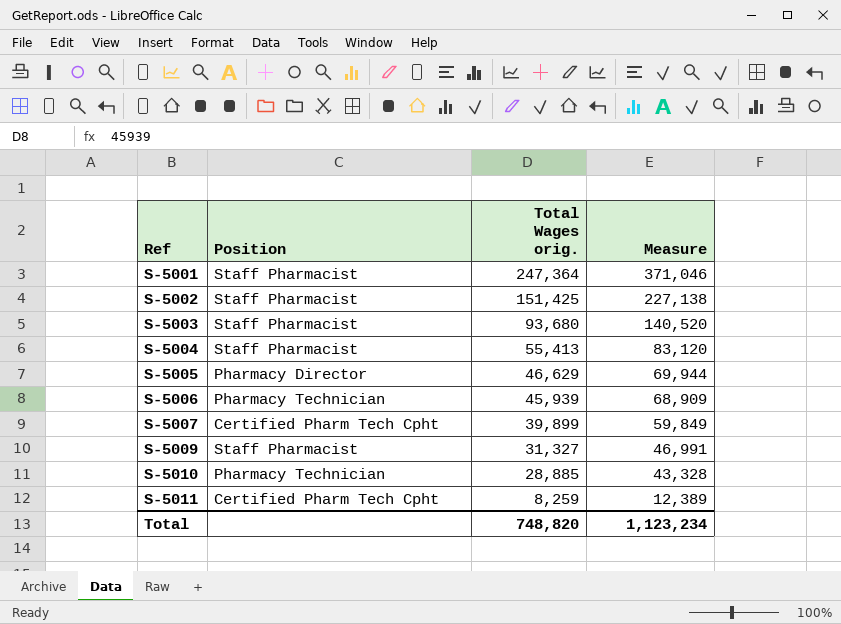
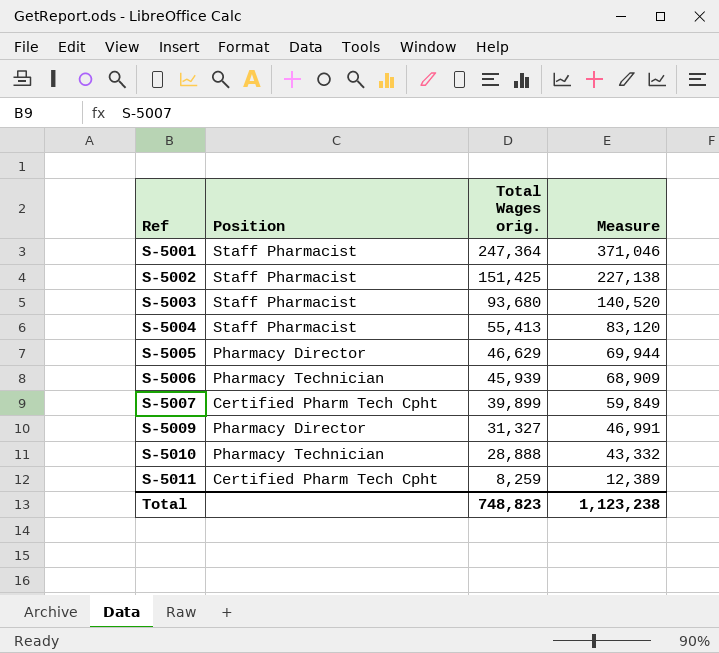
S-5009 | Position: Staff Pharmacist -> Pharmacy Director
S-5010 | Total Wages orig.: 28,885 -> 28,888
S-5010 | Measure: 43,328 -> 43,332
Total | Total Wages orig.: 748,820 -> 748,823
Total | Measure: 1,123,234 -> 1,123,238

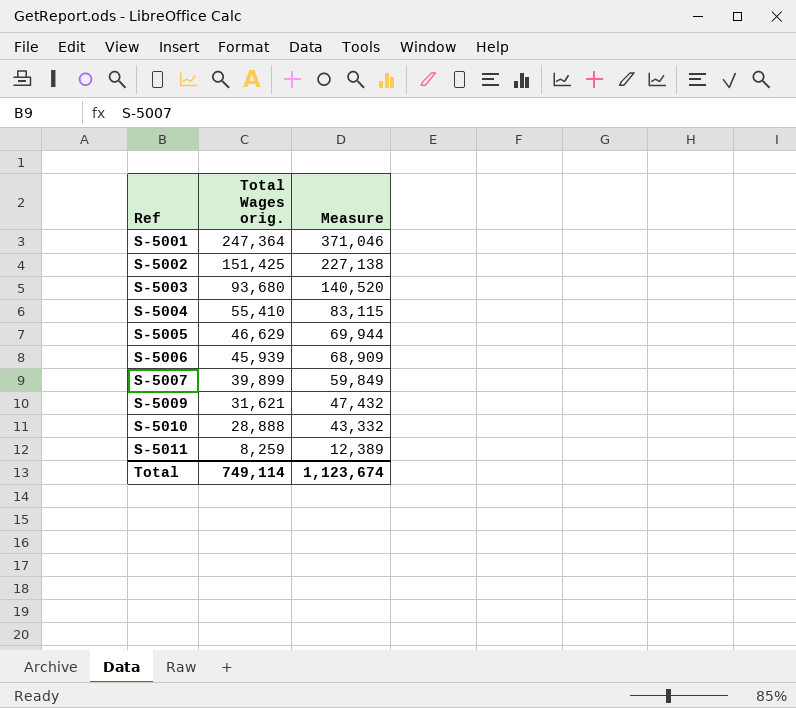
column Position | position: 2 -> none
S-5004 | Total Wages orig.: 55,413 -> 55,410
S-5004 | Measure: 83,120 -> 83,115
S-5009 | Total Wages orig.: 31,327 -> 31,621
S-5009 | Measure: 46,991 -> 47,432
Total | Total Wages orig.: 748,823 -> 749,114
Total | Measure: 1,123,238 -> 1,123,674

